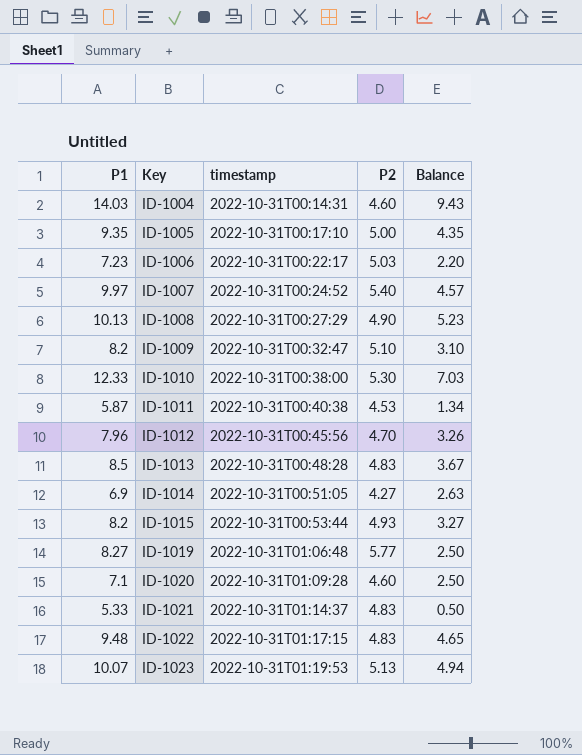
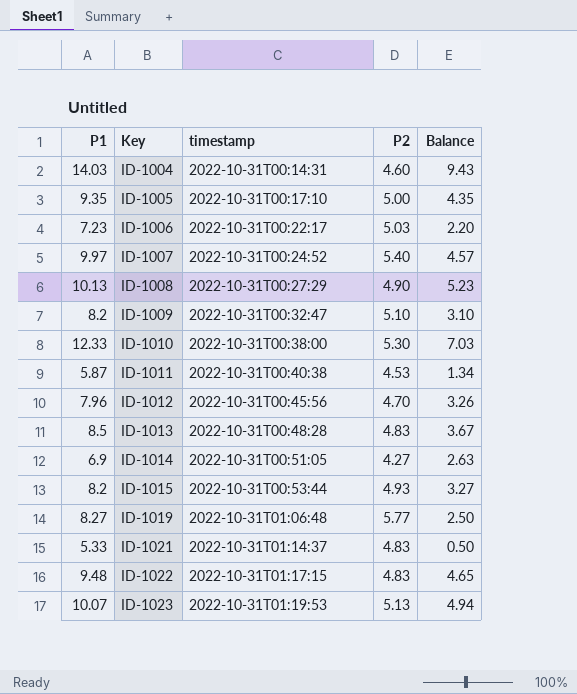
row ID-1020: 7.1 | 2022-10-31T01:09:28 | 4.60 | 2.50 -> none

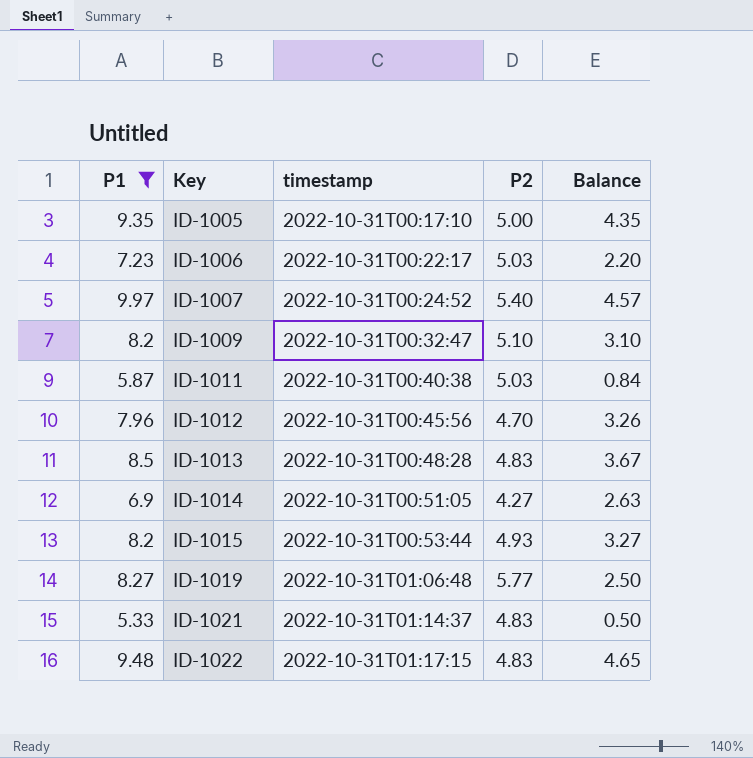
filter: none -> P1 <= 9.97
ID-1011 | P2: 4.53 -> 5.03
ID-1011 | Balance: 1.34 -> 0.84

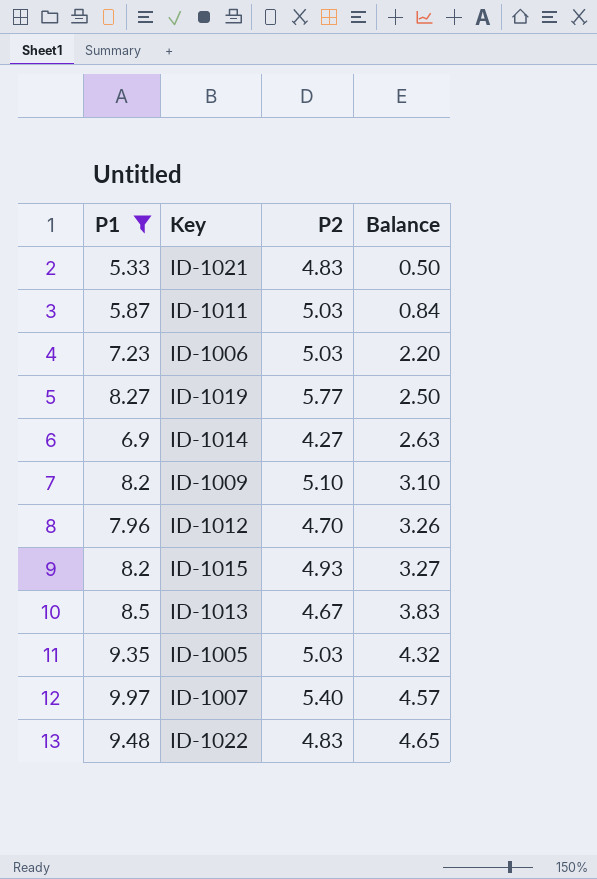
row order: Key ascending -> Balance ascending
column timestamp | position: 3 -> none
ID-1013 | P2: 4.83 -> 4.67
ID-1013 | Balance: 3.67 -> 3.83
ID-1005 | P2: 5.00 -> 5.03
ID-1005 | Balance: 4.35 -> 4.32

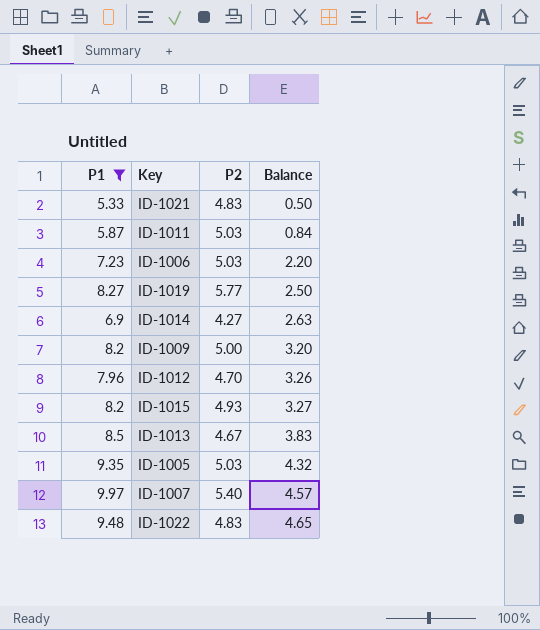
ID-1009 | P2: 5.10 -> 5.00
ID-1009 | Balance: 3.10 -> 3.20

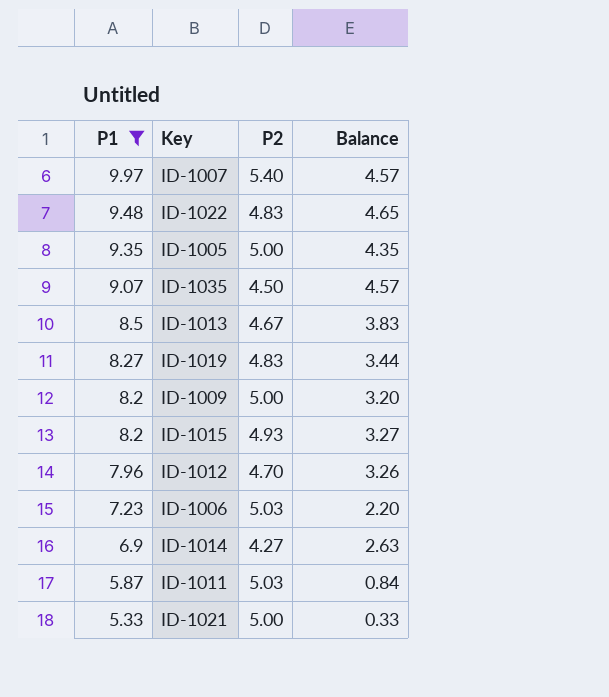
row order: Balance ascending -> P1 descending
ID-1005 | P2: 5.03 -> 5.00
ID-1005 | Balance: 4.32 -> 4.35
row ID-1035: none -> 9.07 | 4.50 | 4.57
ID-1019 | P2: 5.77 -> 4.83
ID-1019 | Balance: 2.50 -> 3.44
ID-1021 | P2: 4.83 -> 5.00
ID-1021 | Balance: 0.50 -> 0.33

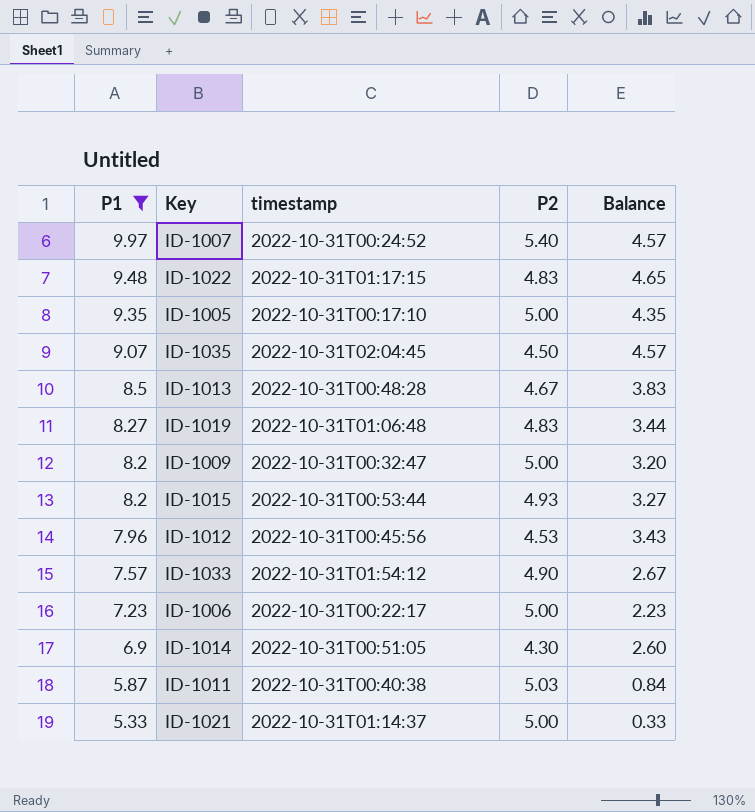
column timestamp | position: none -> 3
ID-1012 | P2: 4.70 -> 4.53
ID-1012 | Balance: 3.26 -> 3.43
row ID-1033: none -> 7.57 | 2022-10-31T01:54:12 | 4.90 | 2.67
ID-1006 | P2: 5.03 -> 5.00
ID-1006 | Balance: 2.20 -> 2.23
ID-1014 | P2: 4.27 -> 4.30
ID-1014 | Balance: 2.63 -> 2.60

